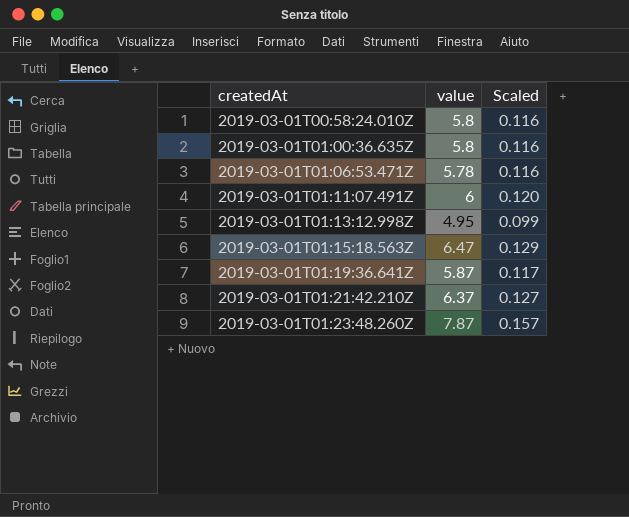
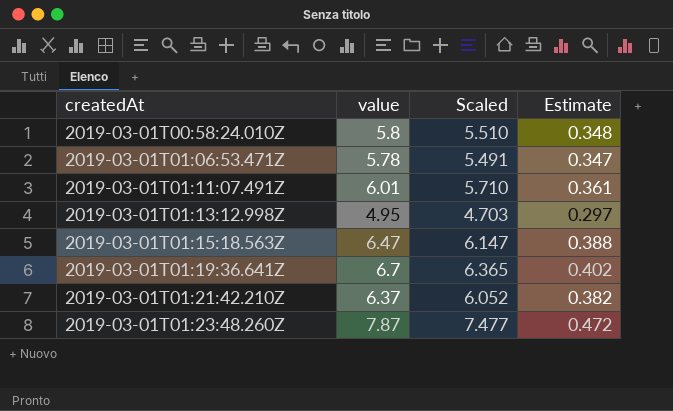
column Scaled | formula: [value] * 0.02 -> [value] * 0.95
column Estimate | formula: none -> [value] * 0.06
row 2019-03-01T01:00:36.635Z: 5.8 | 0.116 -> none
2019-03-01T01:11:07.491Z | value: 6 -> 6.01
2019-03-01T01:19:36.641Z | value: 5.87 -> 6.7

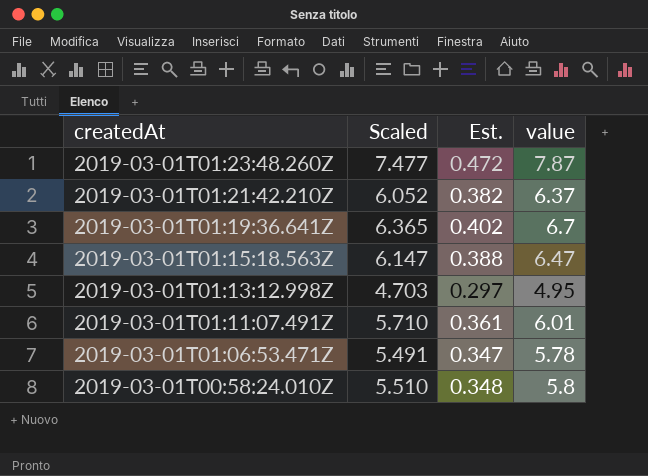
row order: createdAt ascending -> createdAt descending
column name: Estimate -> Est.
column value | position: 2 -> 4

